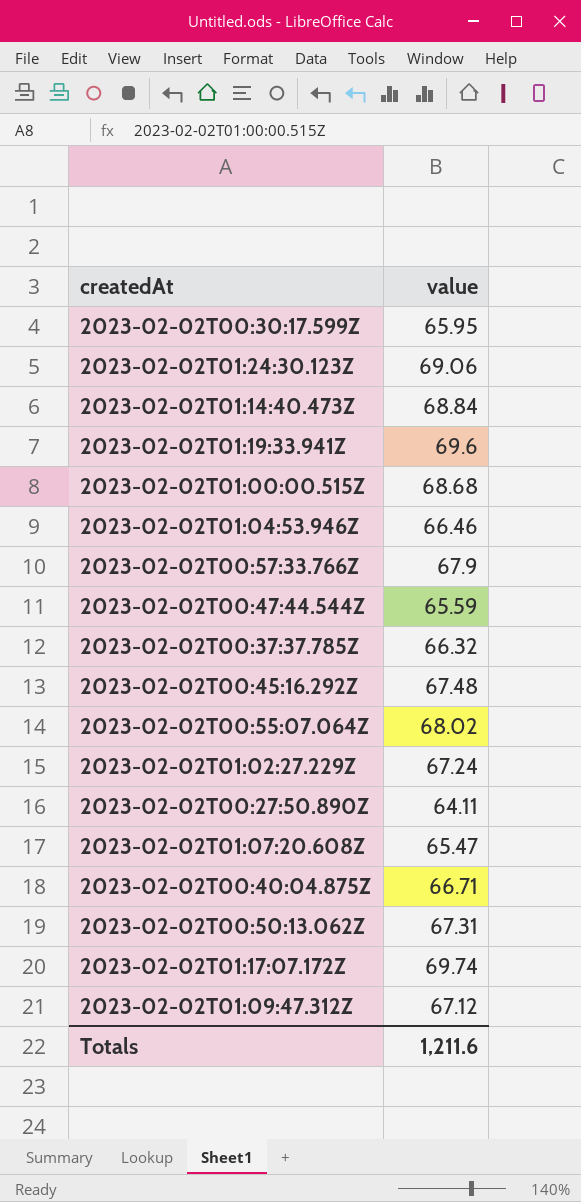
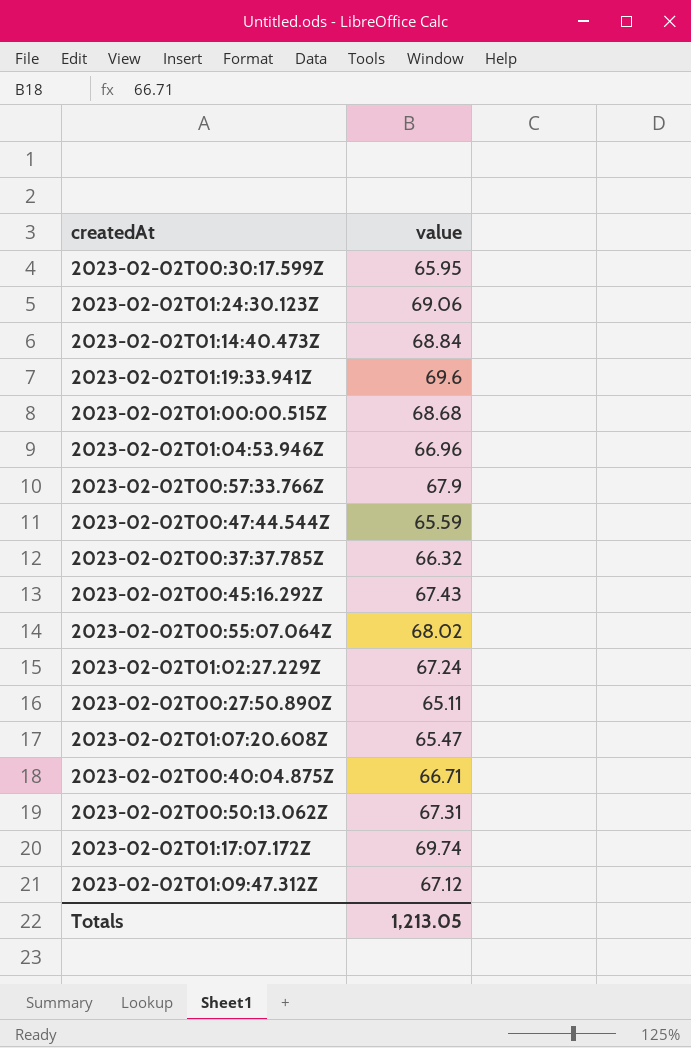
2023-02-02T01:04:53.946Z | value: 66.46 -> 66.96
2023-02-02T00:45:16.292Z | value: 67.48 -> 67.43
2023-02-02T00:27:50.890Z | value: 64.11 -> 65.11
Totals | value: 1,211.6 -> 1,213.05

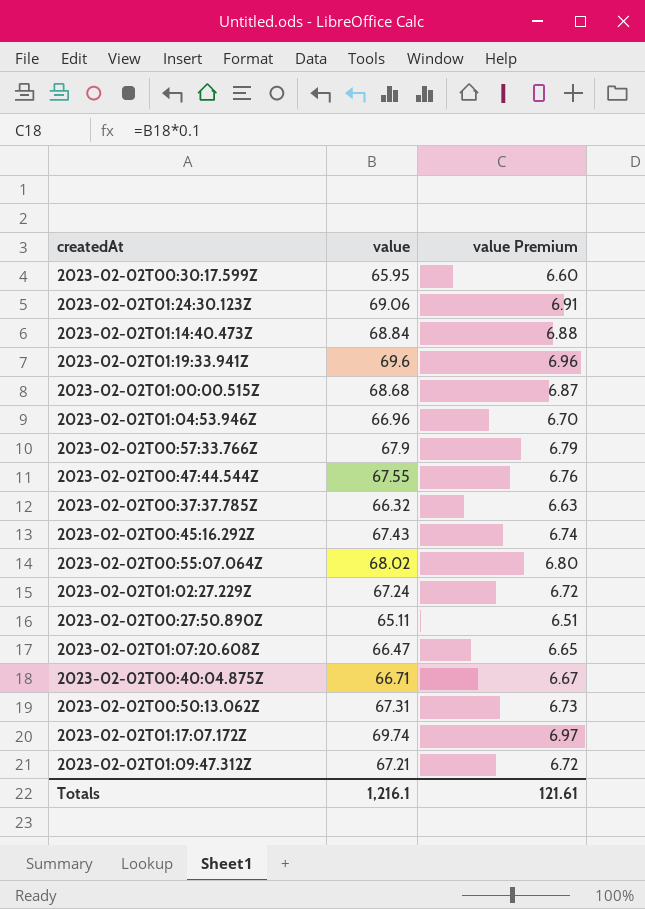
column value Premium | formula: none -> [value] * 0.1
2023-02-02T00:47:44.544Z | value: 65.59 -> 67.55
2023-02-02T01:07:20.608Z | value: 65.47 -> 66.47
2023-02-02T01:09:47.312Z | value: 67.12 -> 67.21
Totals | value: 1,213.05 -> 1,216.1

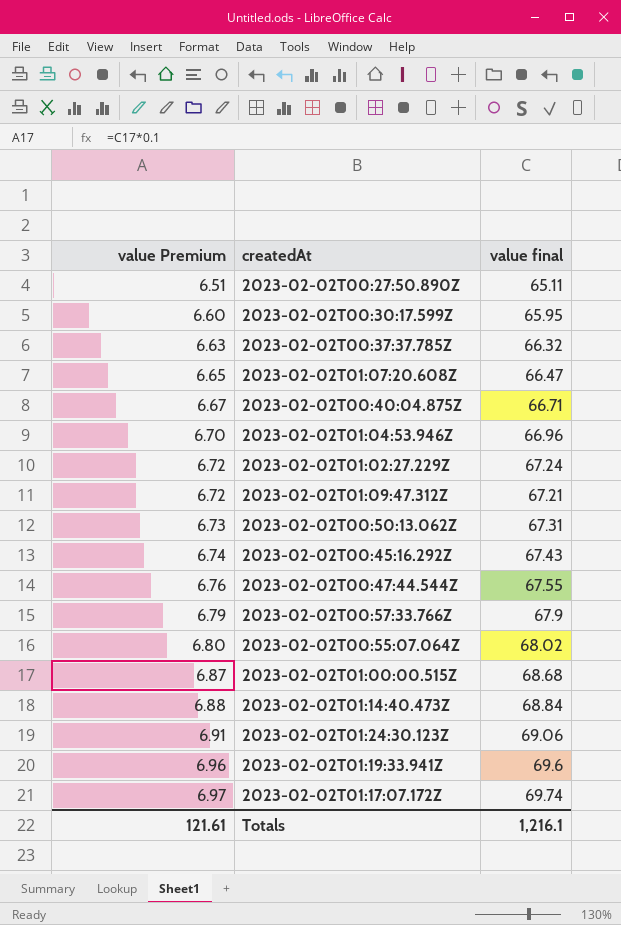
row order: none -> value Premium ascending
column value Premium | position: 3 -> 1
column name: value -> value final

